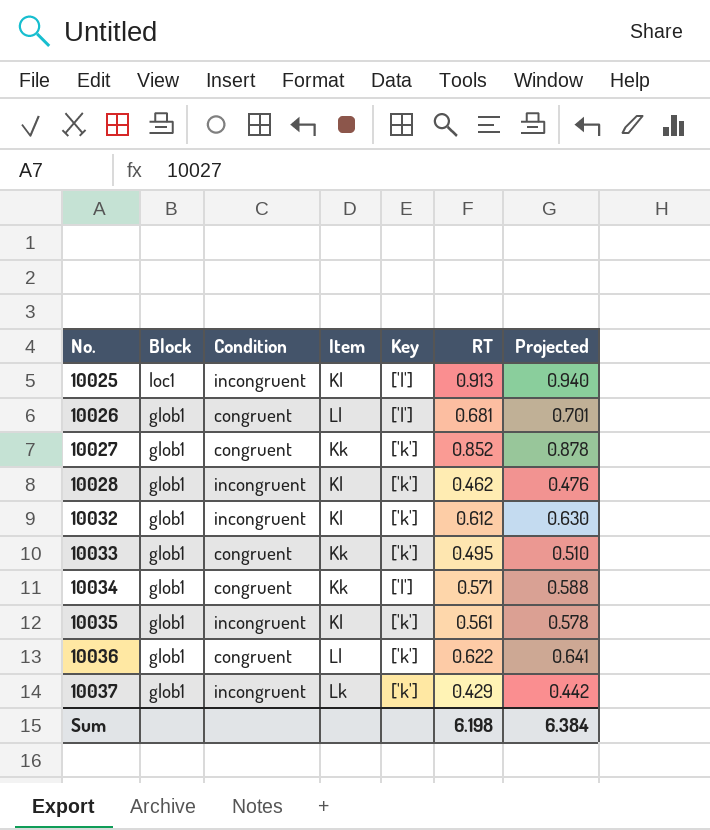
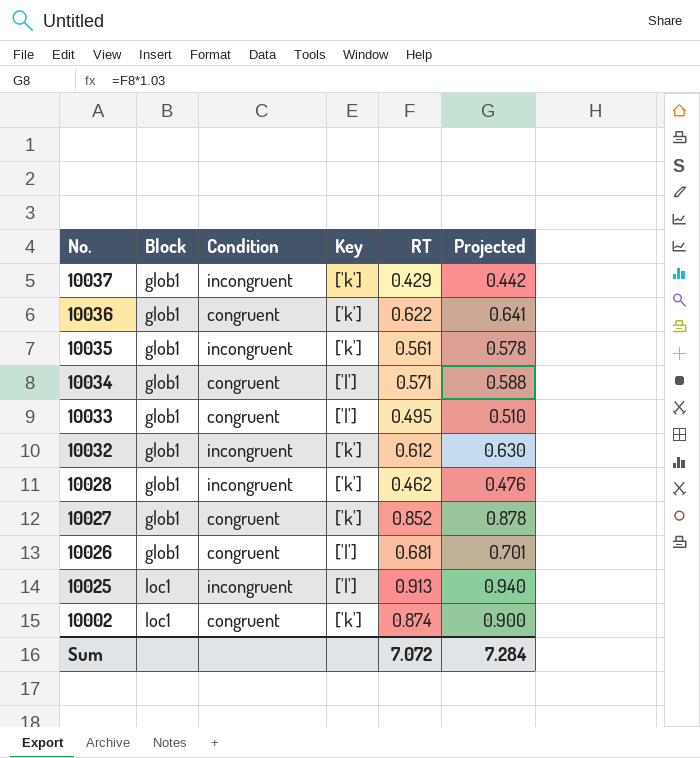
row order: No. ascending -> No. descending
column Item | position: 4 -> none
10033 | Key: ['k'] -> ['l']
row 10002: none -> loc1 | congruent | ['k'] | 0.874 | 0.900
Sum | RT: 6.198 -> 7.072
Sum | Projected: 6.384 -> 7.284

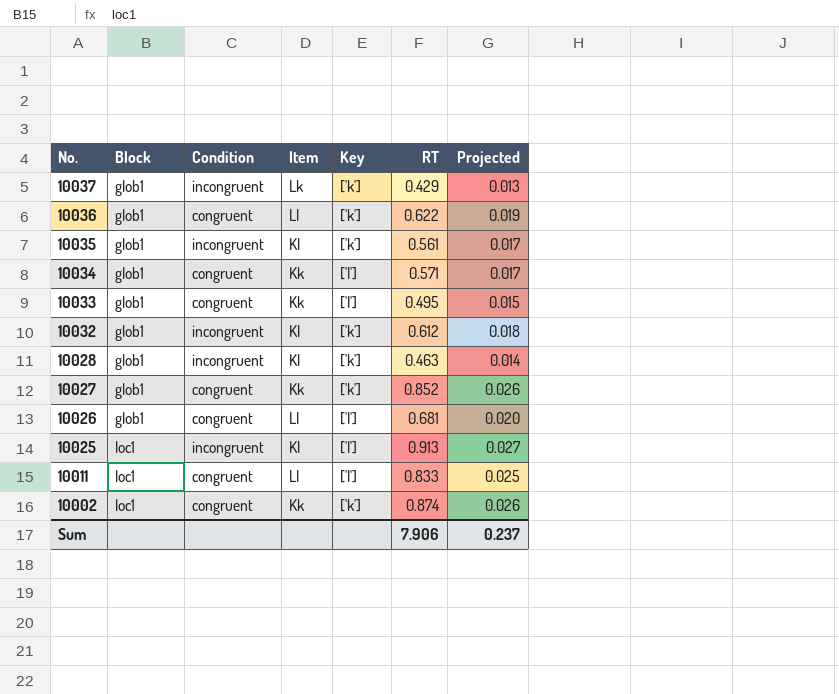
column Item | position: none -> 4
column Projected | formula: [RT] * 1.03 -> [RT] * 0.03
10028 | RT: 0.462 -> 0.463
row 10011: none -> loc1 | congruent | Ll | ['l'] | 0.833 | 0.025
Sum | RT: 7.072 -> 7.906
Sum | Projected: 7.284 -> 0.237

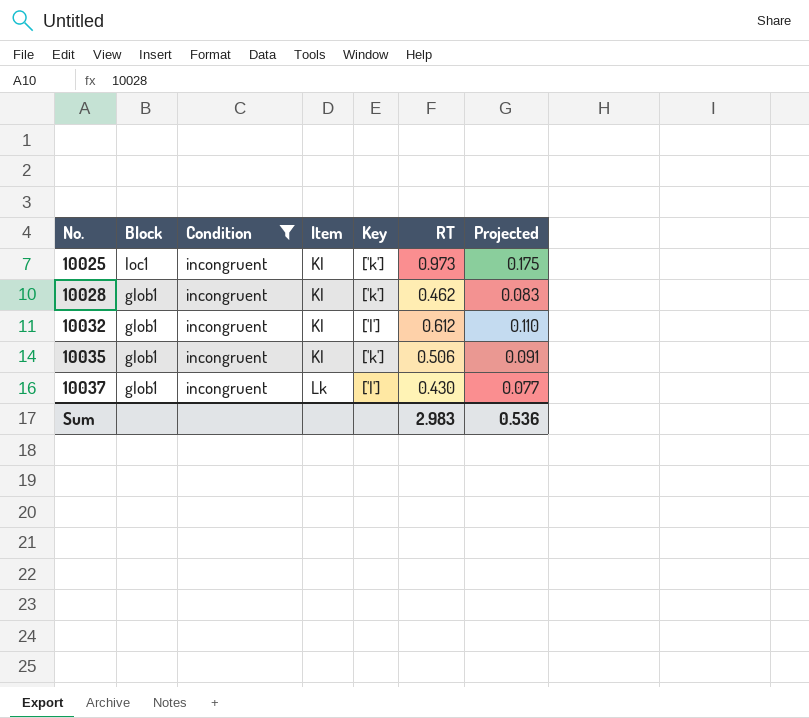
filter: none -> Condition = incongruent
row order: No. descending -> No. ascending
column Projected | formula: [RT] * 0.03 -> [RT] * 0.18
10025 | Key: ['l'] -> ['k']
10025 | RT: 0.913 -> 0.973
10028 | RT: 0.463 -> 0.462
10032 | Key: ['k'] -> ['l']
10035 | RT: 0.561 -> 0.506
10037 | Key: ['k'] -> ['l']
10037 | RT: 0.429 -> 0.430
Sum | RT: 7.906 -> 2.983
Sum | Projected: 0.237 -> 0.536

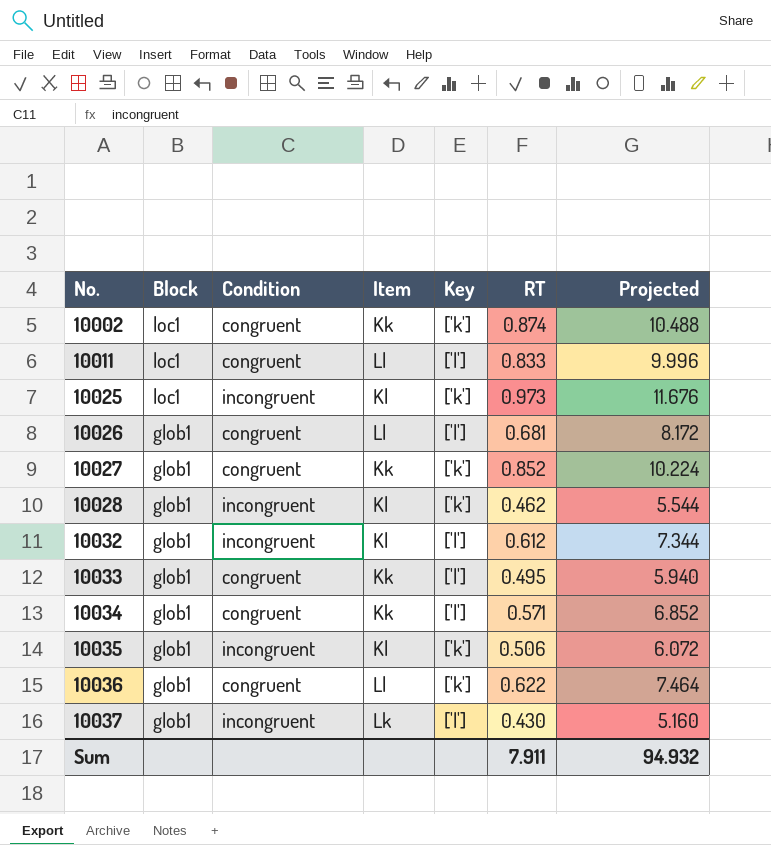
filter: Condition = incongruent -> none
column Projected | formula: [RT] * 0.18 -> [RT] * 12
Sum | RT: 2.983 -> 7.911
Sum | Projected: 0.536 -> 94.932

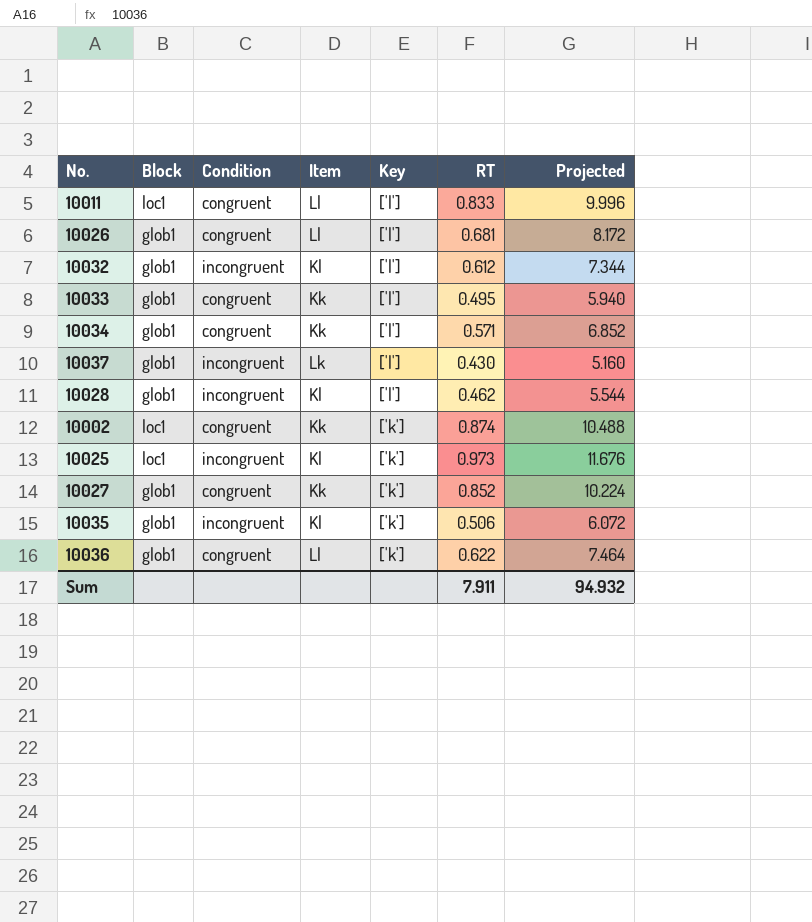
row order: No. ascending -> Key descending
10028 | Key: ['k'] -> ['l']

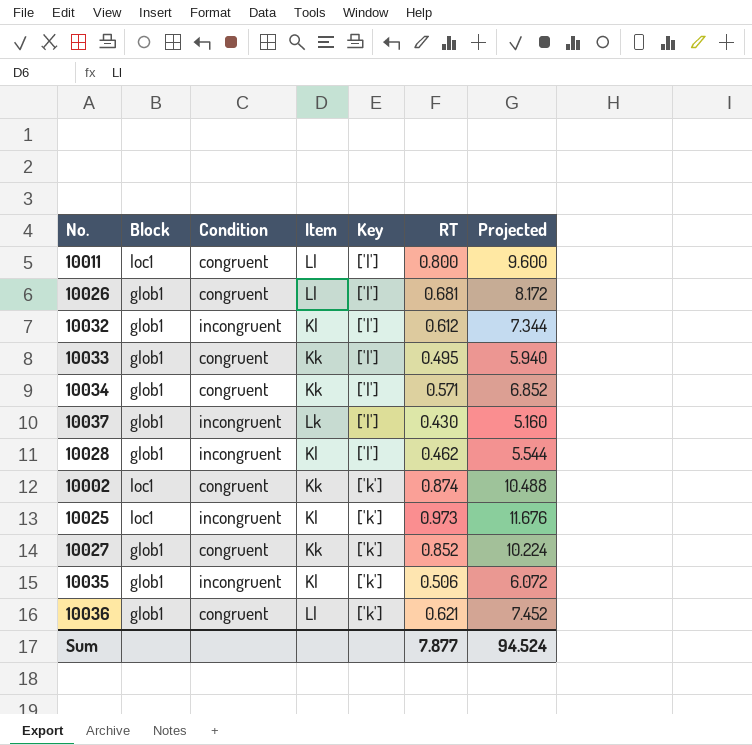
10011 | RT: 0.833 -> 0.800
10011 | Projected: 9.996 -> 9.600
10036 | RT: 0.622 -> 0.621
10036 | Projected: 7.464 -> 7.452
Sum | RT: 7.911 -> 7.877
Sum | Projected: 94.932 -> 94.524

